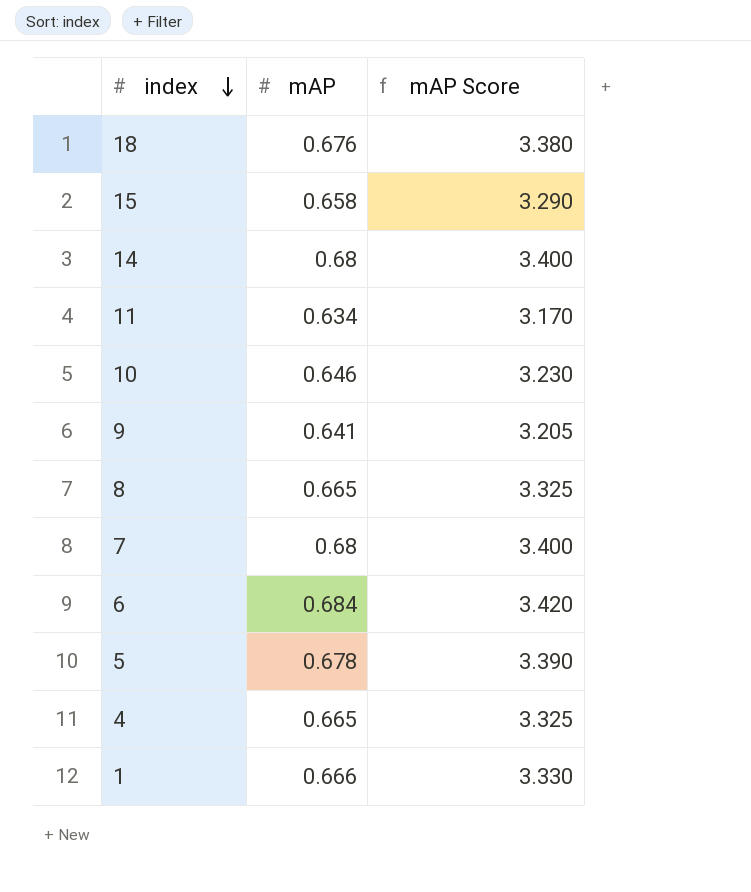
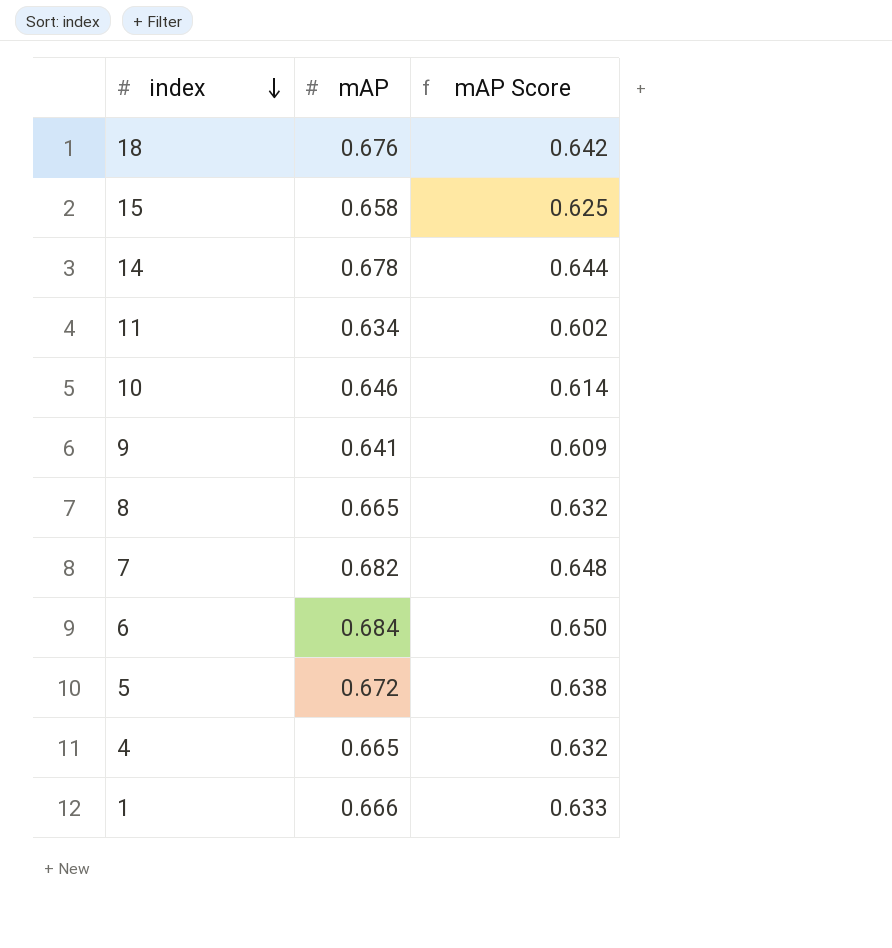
column mAP Score | formula: [mAP] * 5 -> [mAP] * 0.95
14 | mAP: 0.68 -> 0.678
7 | mAP: 0.68 -> 0.682
5 | mAP: 0.678 -> 0.672

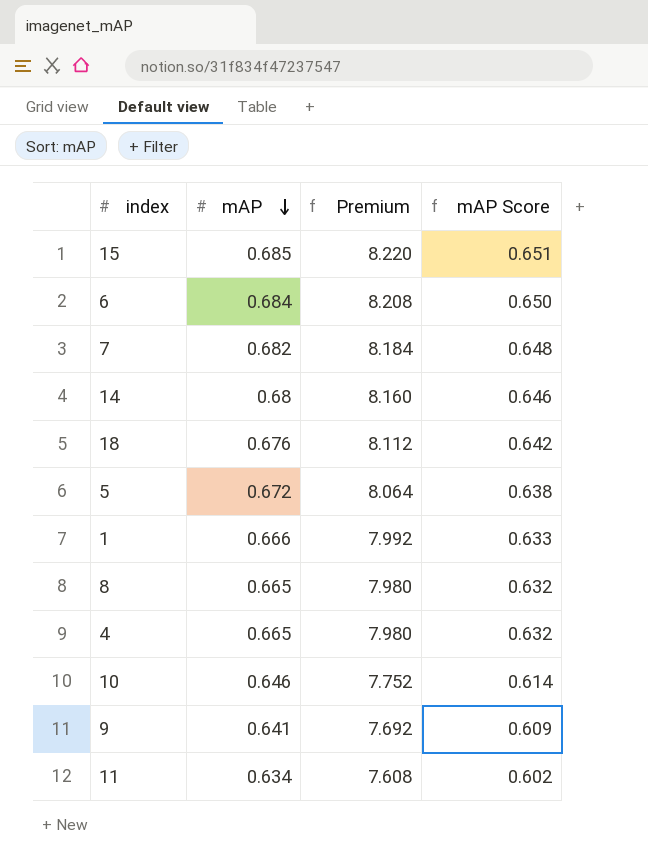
row order: index descending -> mAP descending
column Premium | formula: none -> [mAP] * 12
15 | mAP: 0.658 -> 0.685
15 | mAP Score: 0.625 -> 0.651
14 | mAP: 0.678 -> 0.68
14 | mAP Score: 0.644 -> 0.646

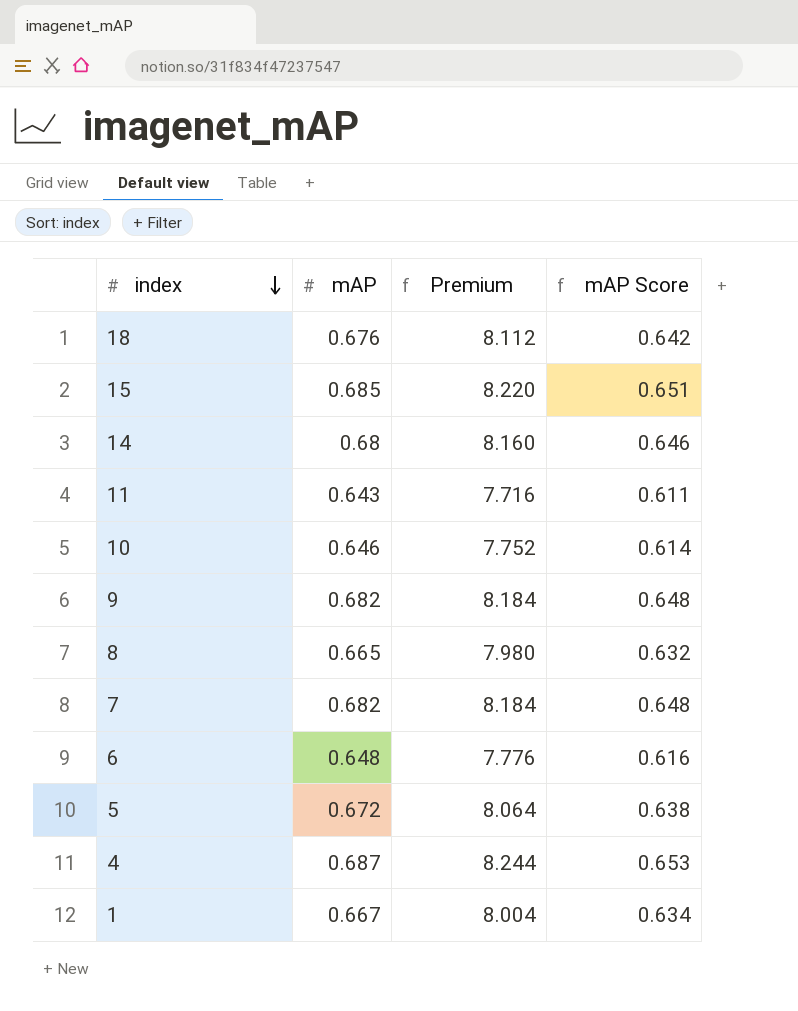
row order: mAP descending -> index descending
11 | mAP: 0.634 -> 0.643
11 | Premium: 7.608 -> 7.716
11 | mAP Score: 0.602 -> 0.611
9 | mAP: 0.641 -> 0.682
9 | Premium: 7.692 -> 8.184
9 | mAP Score: 0.609 -> 0.648
6 | mAP: 0.684 -> 0.648
6 | Premium: 8.208 -> 7.776
6 | mAP Score: 0.650 -> 0.616
4 | mAP: 0.665 -> 0.687
4 | Premium: 7.980 -> 8.244
4 | mAP Score: 0.632 -> 0.653
1 | mAP: 0.666 -> 0.667
1 | Premium: 7.992 -> 8.004
1 | mAP Score: 0.633 -> 0.634

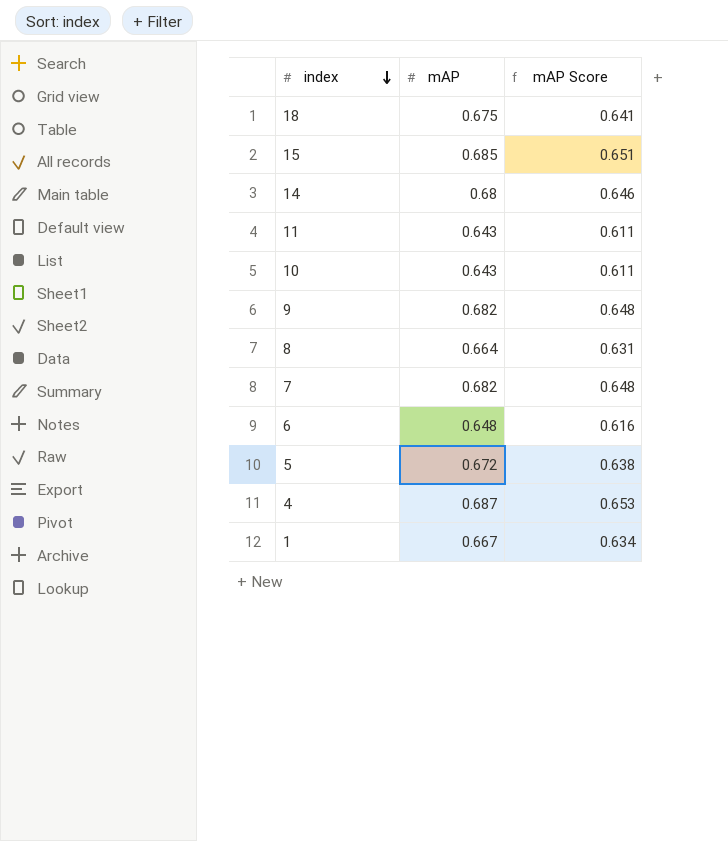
column Premium | formula: [mAP] * 12 -> none
18 | mAP: 0.676 -> 0.675
18 | mAP Score: 0.642 -> 0.641
10 | mAP: 0.646 -> 0.643
10 | mAP Score: 0.614 -> 0.611
8 | mAP: 0.665 -> 0.664
8 | mAP Score: 0.632 -> 0.631

